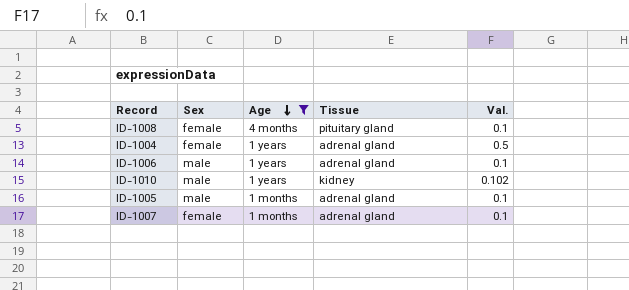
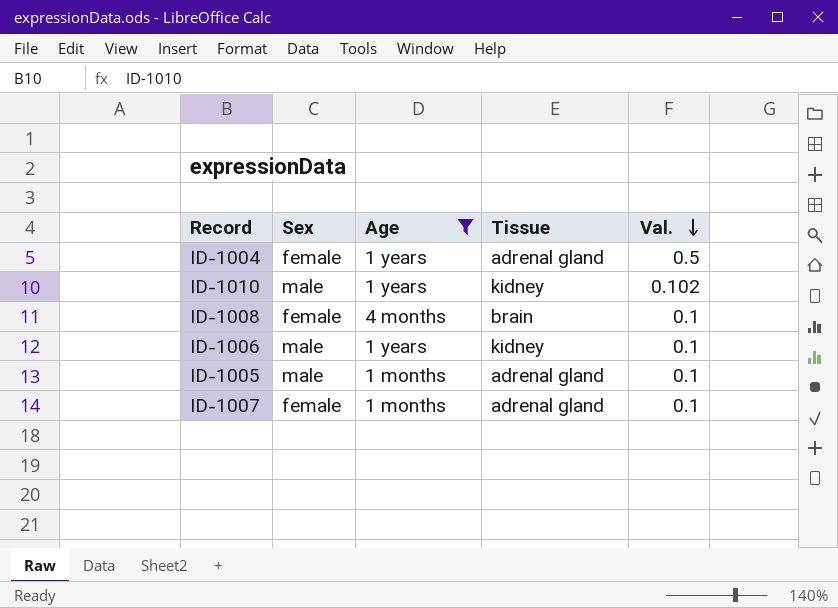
row order: Age descending -> Val. descending
ID-1008 | Tissue: pituitary gland -> brain
ID-1006 | Tissue: adrenal gland -> kidney

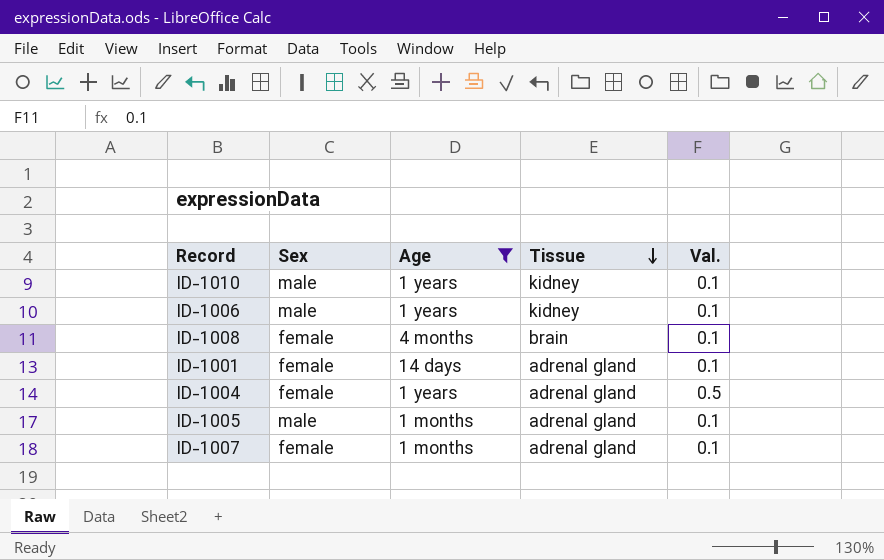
row order: Val. descending -> Tissue descending
ID-1010 | Val.: 0.102 -> 0.1
row ID-1001: none -> female | 14 days | adrenal gland | 0.1

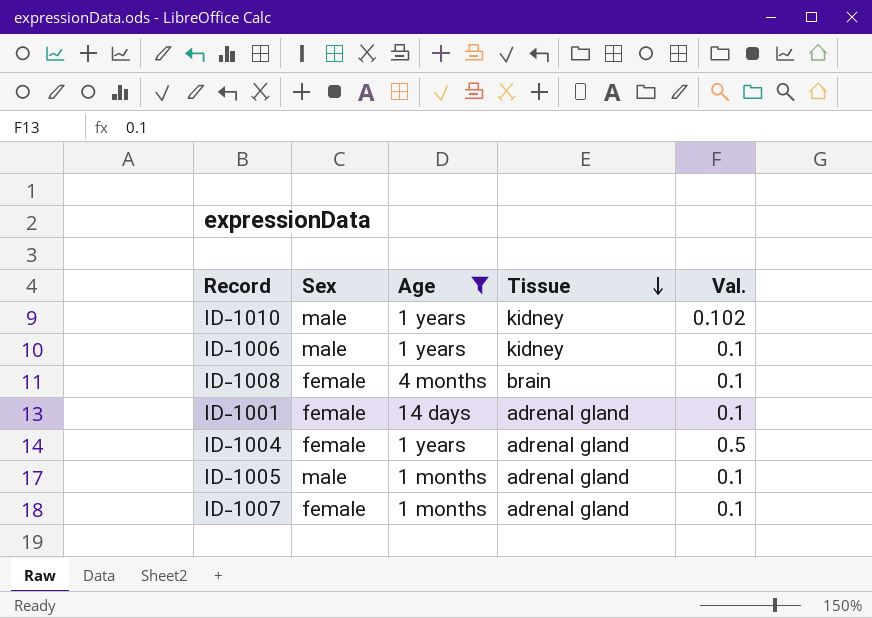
ID-1010 | Val.: 0.1 -> 0.102

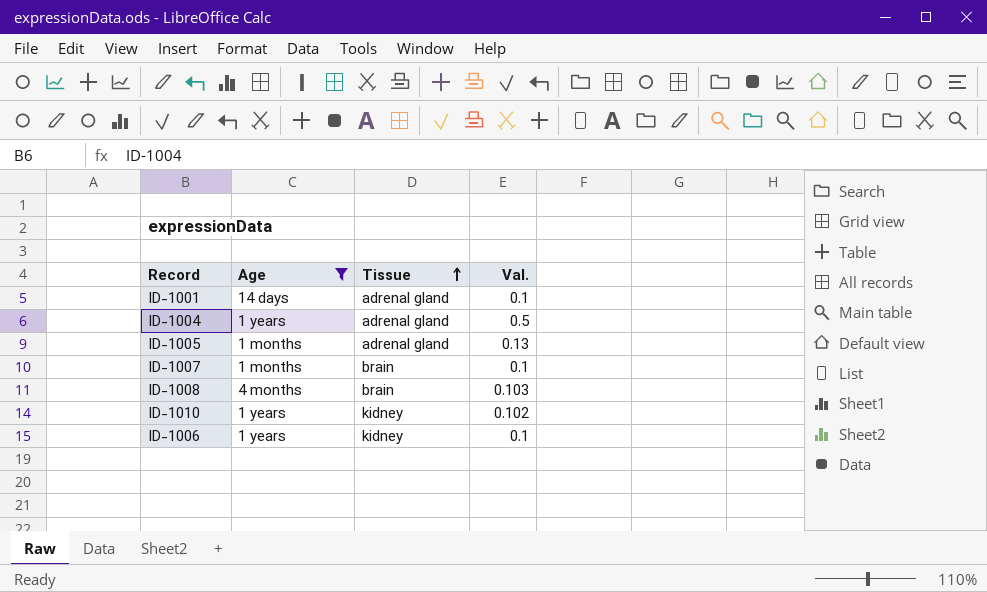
row order: Tissue descending -> Tissue ascending
column Sex | position: 2 -> none
ID-1005 | Val.: 0.1 -> 0.13
ID-1007 | Tissue: adrenal gland -> brain
ID-1008 | Val.: 0.1 -> 0.103

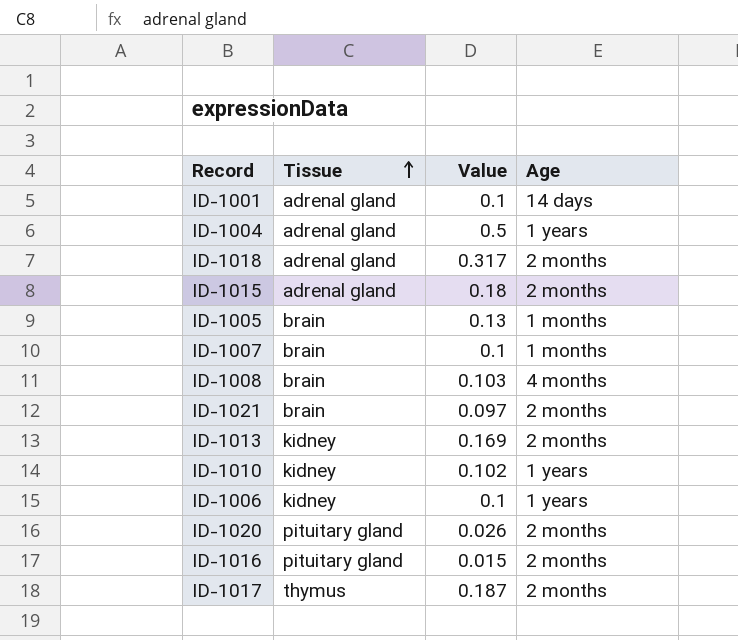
filter: Age != 2 months -> none
column name: Val. -> Value
column Age | position: 2 -> 4
ID-1005 | Tissue: adrenal gland -> brain

